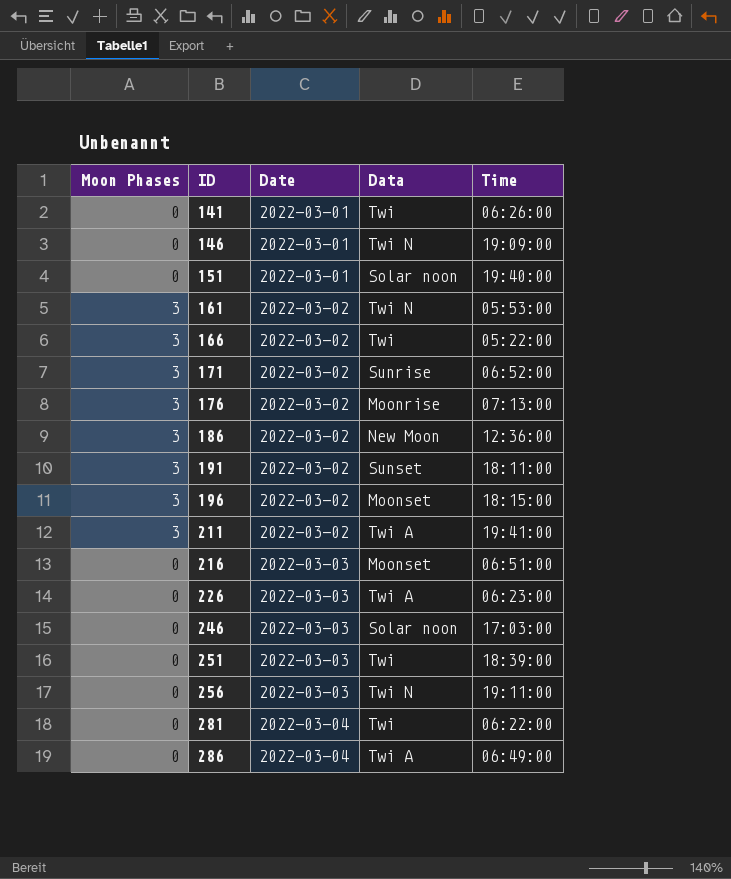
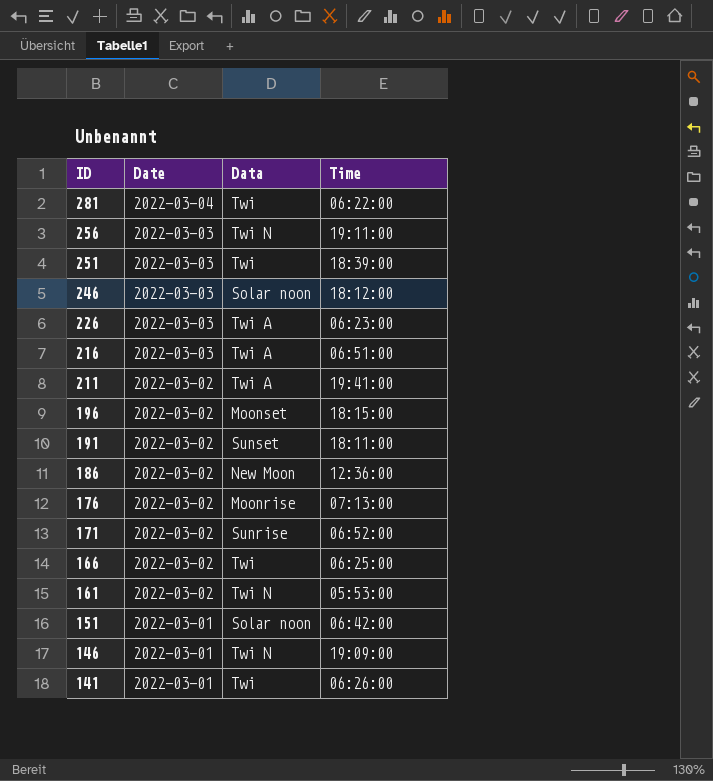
row order: ID ascending -> ID descending
column Moon Phases | position: 1 -> none
row 286: 0 | 2022-03-04 | Twi A | 06:49:00 -> none
246 | Time: 17:03:00 -> 18:12:00
216 | Data: Moonset -> Twi A
166 | Time: 05:22:00 -> 06:25:00
151 | Time: 19:40:00 -> 06:42:00

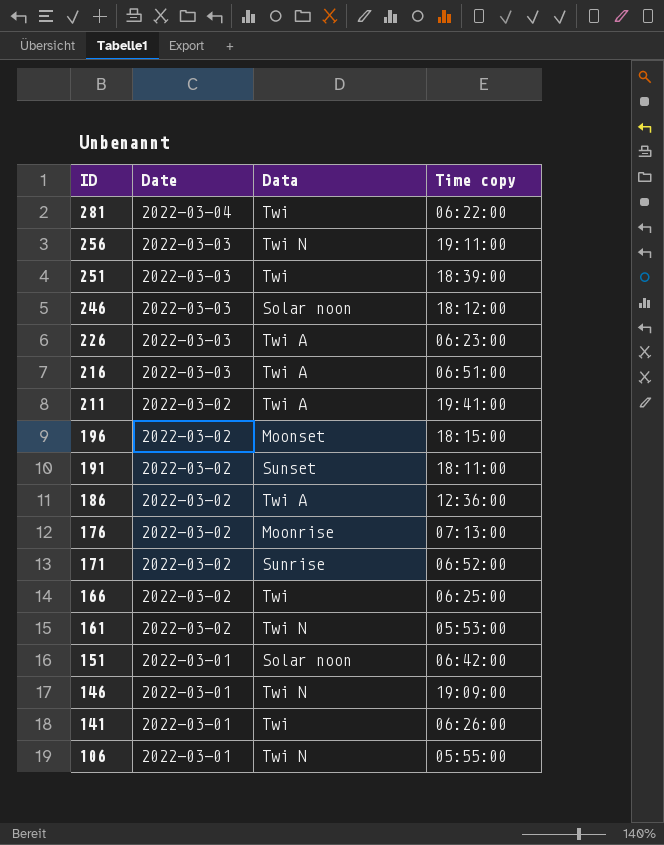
column name: Time -> Time copy
186 | Data: New Moon -> Twi A
row 106: none -> 2022-03-01 | Twi N | 05:55:00

